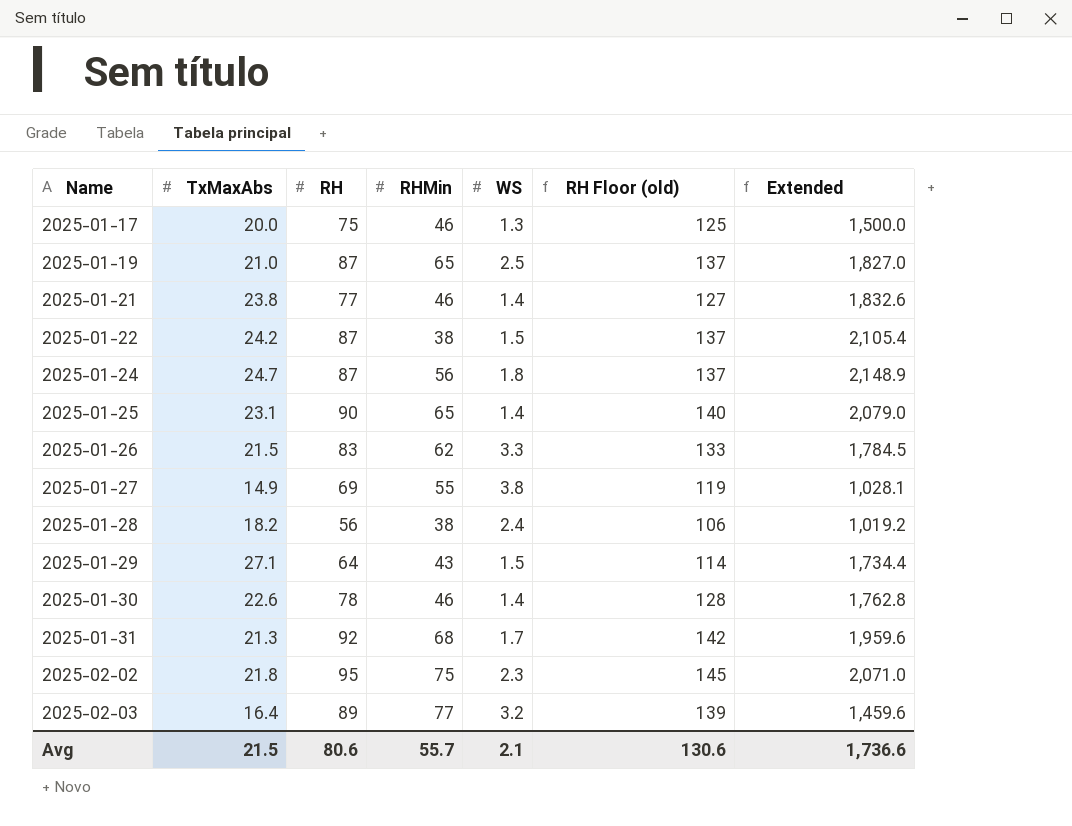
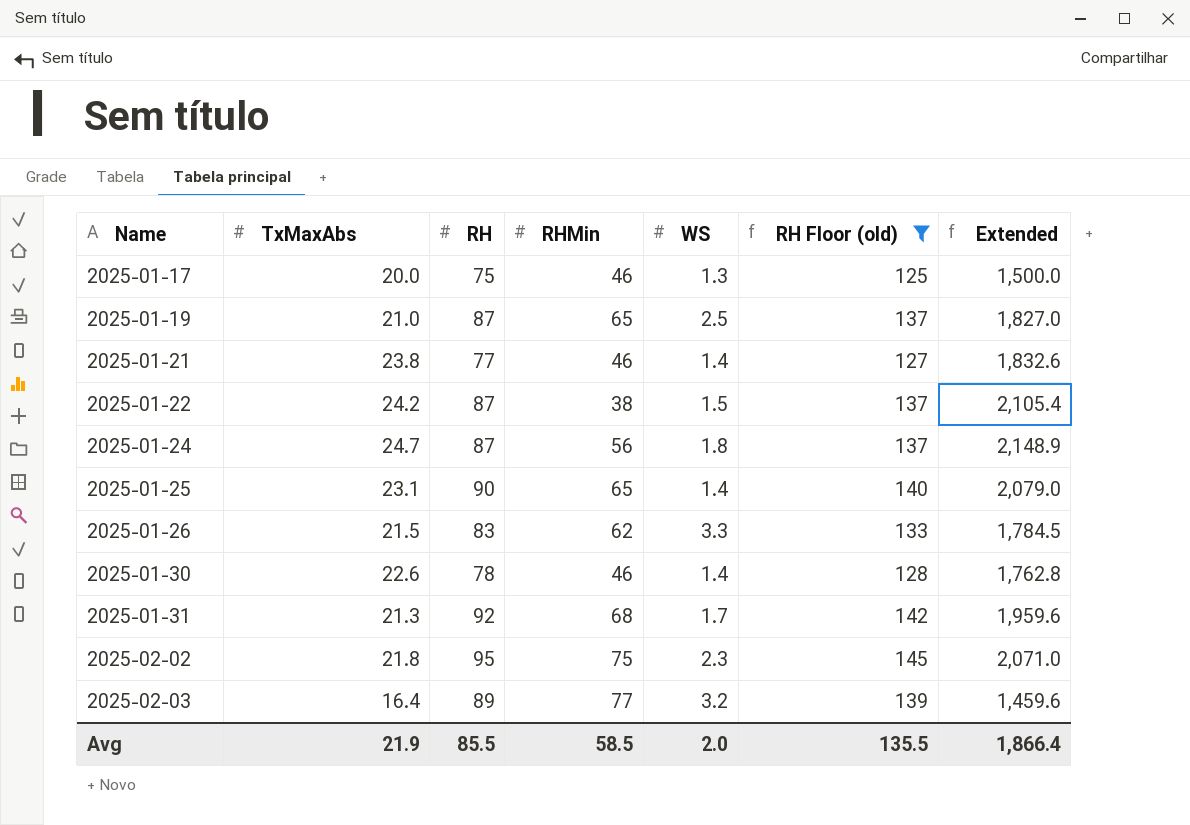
filter: none -> RH Floor (old) >= 125
Avg | TxMaxAbs: 21.5 -> 21.9
Avg | RH: 80.6 -> 85.5
Avg | RHMin: 55.7 -> 58.5
Avg | WS: 2.1 -> 2.0
Avg | RH Floor (old): 130.6 -> 135.5
Avg | Extended: 1,736.6 -> 1,866.4

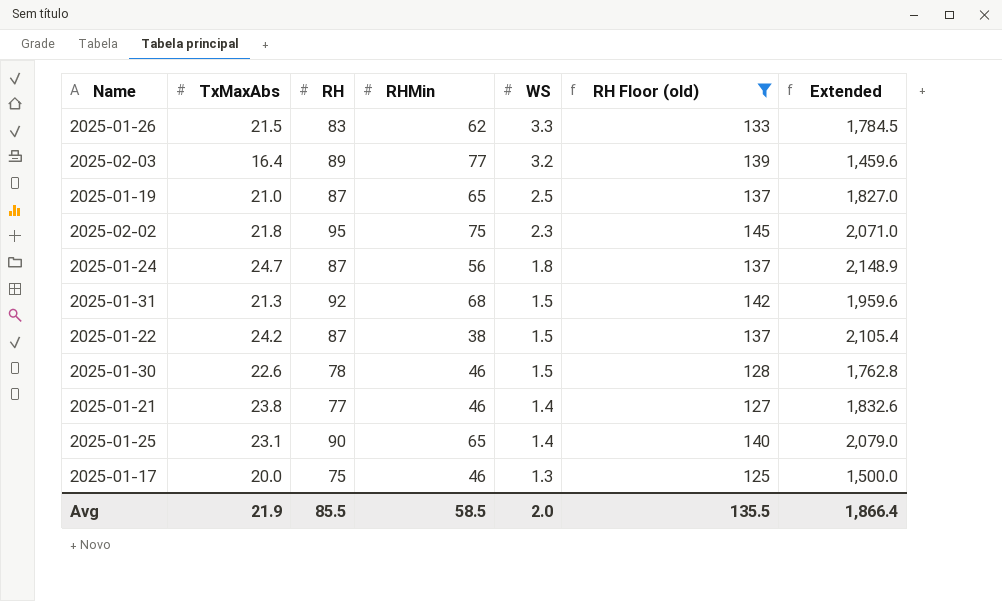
row order: Name ascending -> WS descending
2025-01-31 | WS: 1.7 -> 1.5
2025-01-30 | WS: 1.4 -> 1.5

